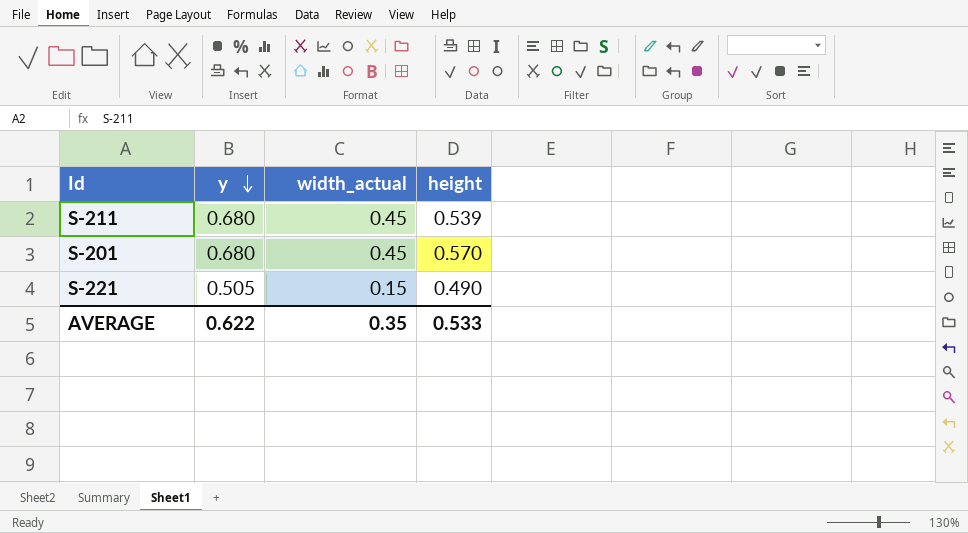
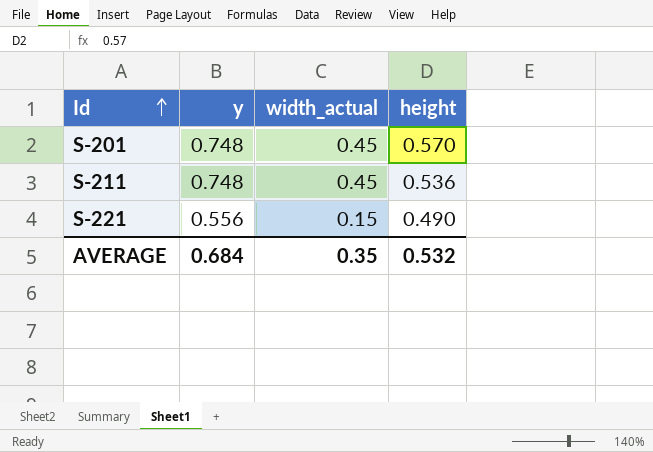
row order: y descending -> Id ascending
S-201 | y: 0.680 -> 0.748
S-211 | y: 0.680 -> 0.748
S-211 | height: 0.539 -> 0.536
S-221 | y: 0.505 -> 0.556
AVERAGE | y: 0.622 -> 0.684
AVERAGE | height: 0.533 -> 0.532

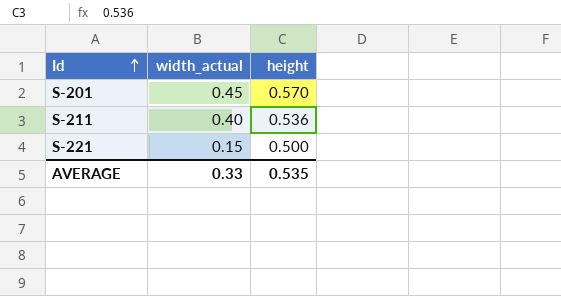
column y | position: 2 -> none
S-211 | width_actual: 0.45 -> 0.40
S-221 | height: 0.490 -> 0.500
AVERAGE | width_actual: 0.35 -> 0.33
AVERAGE | height: 0.532 -> 0.535

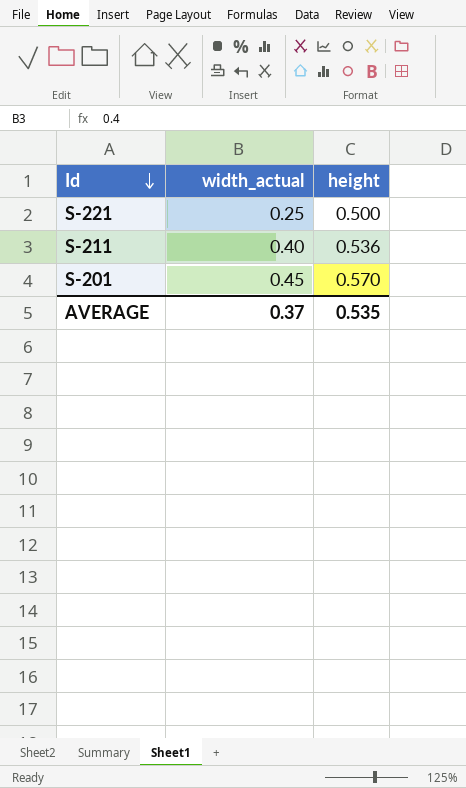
row order: Id ascending -> Id descending
S-221 | width_actual: 0.15 -> 0.25
AVERAGE | width_actual: 0.33 -> 0.37

